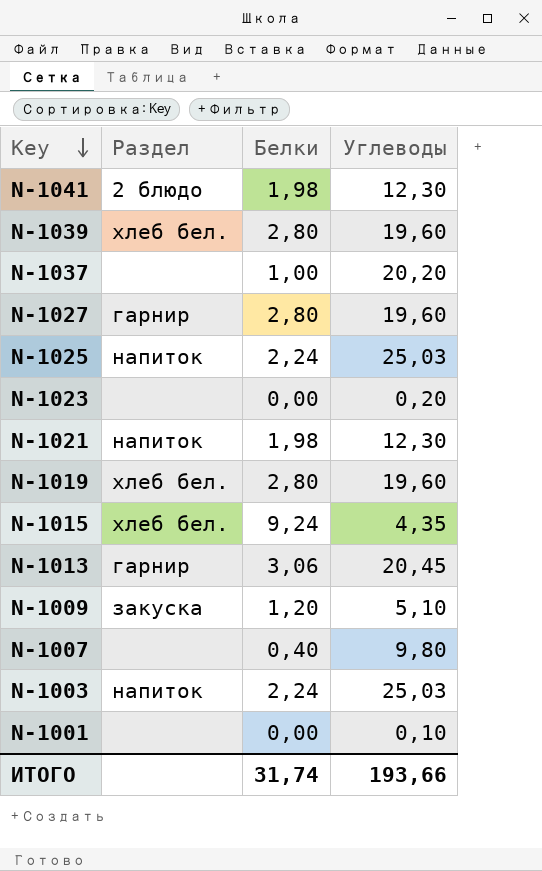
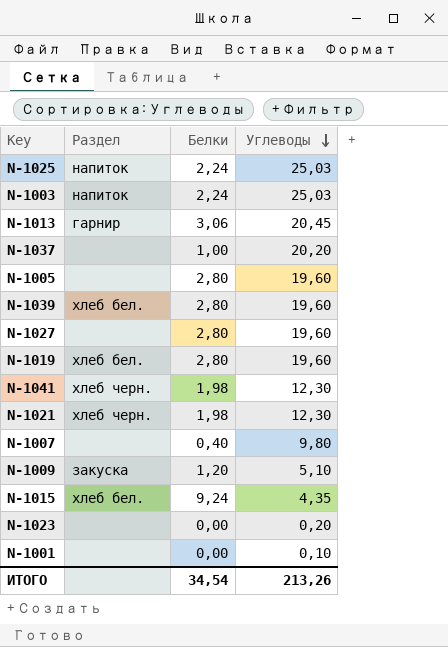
row order: Key descending -> Углеводы descending
row N-1005: none -> none | 2,80 | 19,60
N-1027 | Раздел: гарнир -> none
N-1041 | Раздел: 2 блюдо -> хлеб черн.
N-1021 | Раздел: напиток -> хлеб черн.
ИТОГО | Белки: 31,74 -> 34,54
ИТОГО | Углеводы: 193,66 -> 213,26

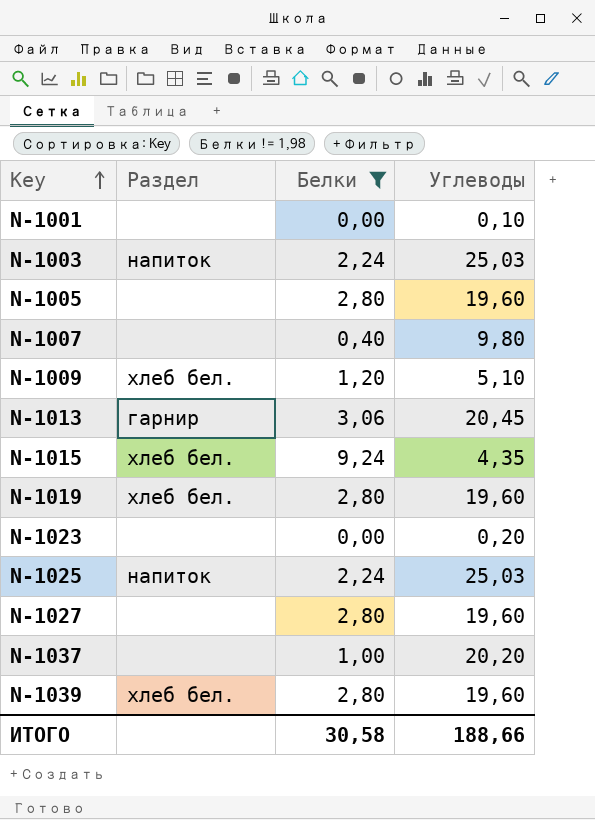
filter: none -> Белки != 1,98
row order: Углеводы descending -> Key ascending
N-1009 | Раздел: закуска -> хлеб бел.
ИТОГО | Белки: 34,54 -> 30,58
ИТОГО | Углеводы: 213,26 -> 188,66

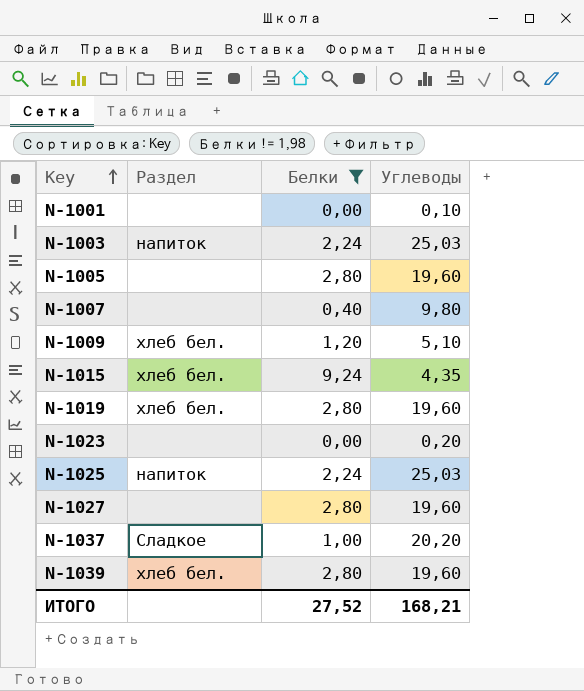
row N-1013: гарнир | 3,06 | 20,45 -> none
N-1037 | Раздел: none -> Сладкое
ИТОГО | Белки: 30,58 -> 27,52
ИТОГО | Углеводы: 188,66 -> 168,21

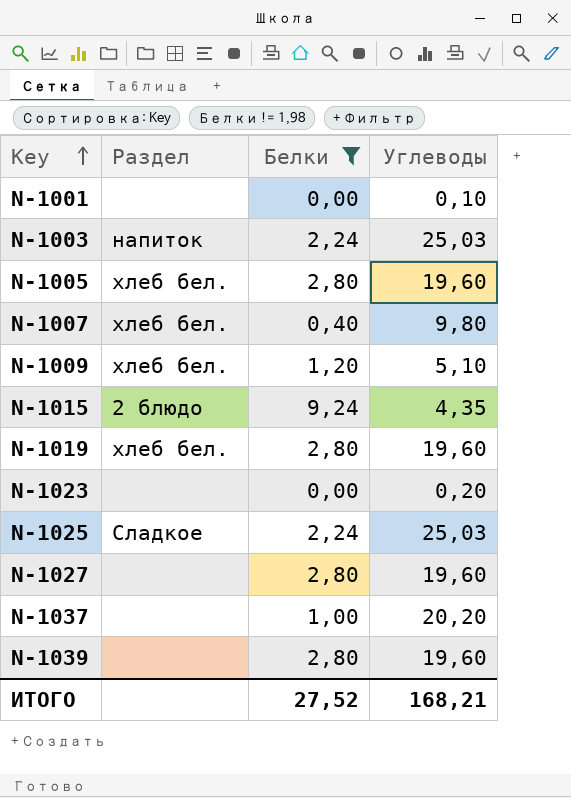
N-1005 | Раздел: none -> хлеб бел.
N-1007 | Раздел: none -> хлеб бел.
N-1015 | Раздел: хлеб бел. -> 2 блюдо
N-1025 | Раздел: напиток -> Сладкое
N-1037 | Раздел: Сладкое -> none
N-1039 | Раздел: хлеб бел. -> none

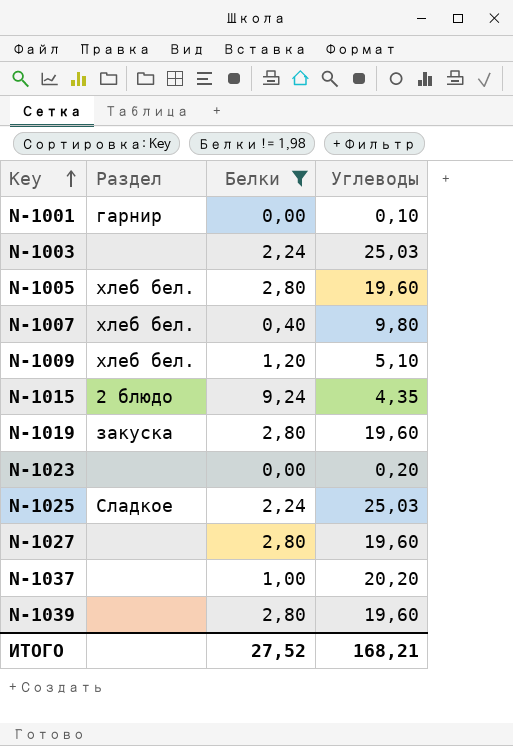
N-1001 | Раздел: none -> гарнир
N-1003 | Раздел: напиток -> none
N-1019 | Раздел: хлеб бел. -> закуска

